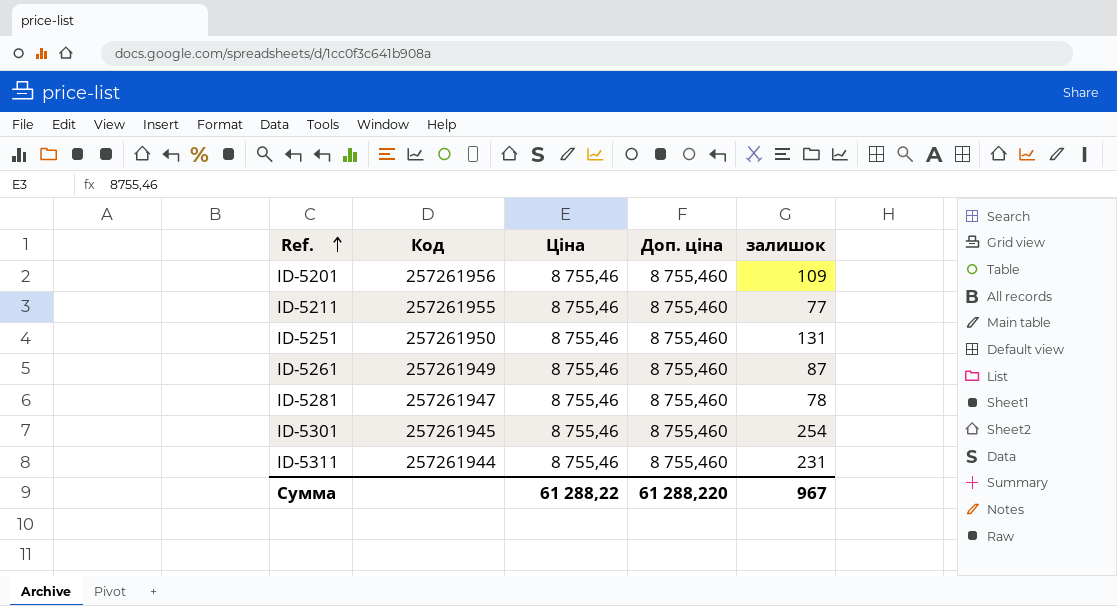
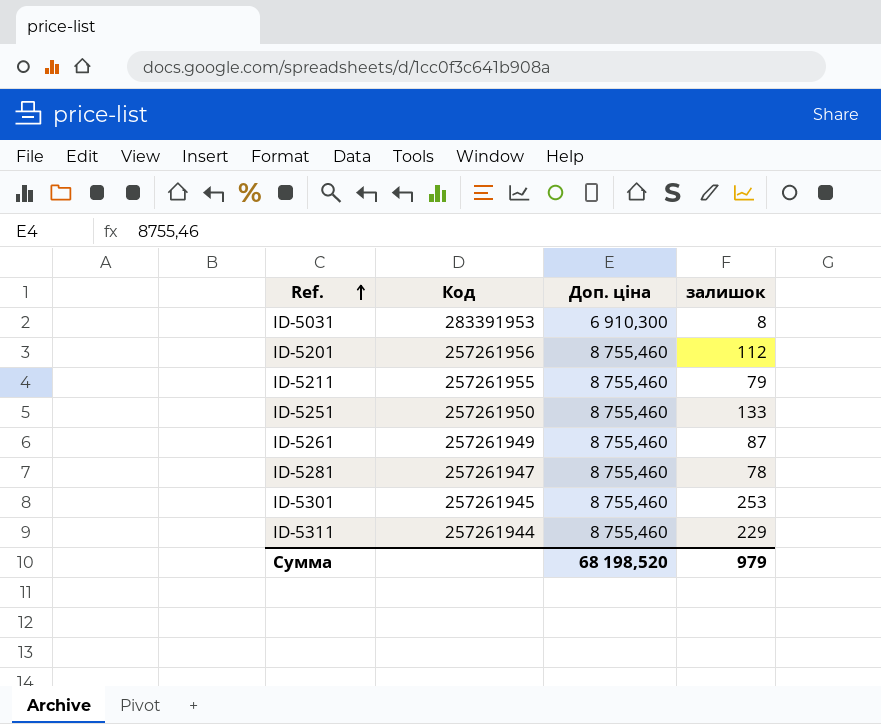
column Ціна | position: 3 -> none
row ID-5031: none -> 283391953 | 6 910,300 | 8
ID-5201 | залишок: 109 -> 112
ID-5211 | залишок: 77 -> 79
ID-5251 | залишок: 131 -> 133
ID-5301 | залишок: 254 -> 253
ID-5311 | залишок: 231 -> 229
Сумма | Доп. ціна: 61 288,220 -> 68 198,520
Сумма | залишок: 967 -> 979

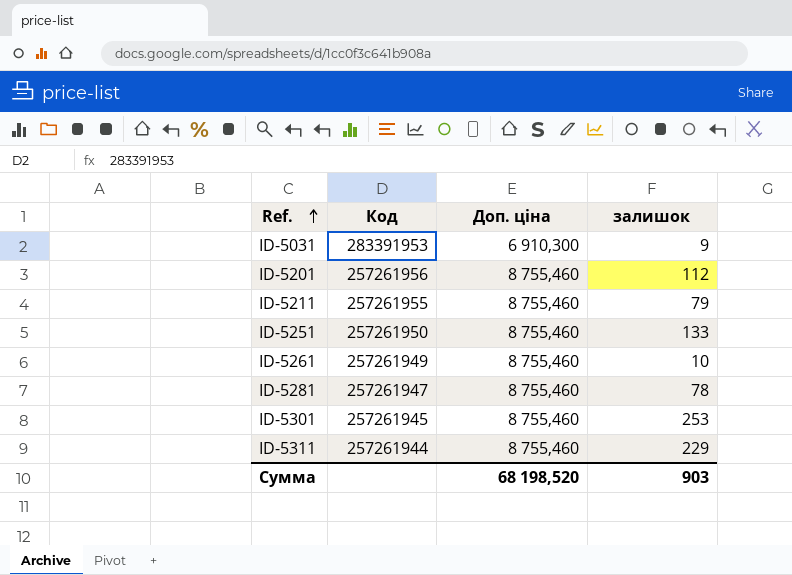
ID-5031 | залишок: 8 -> 9
ID-5261 | залишок: 87 -> 10
Сумма | залишок: 979 -> 903

